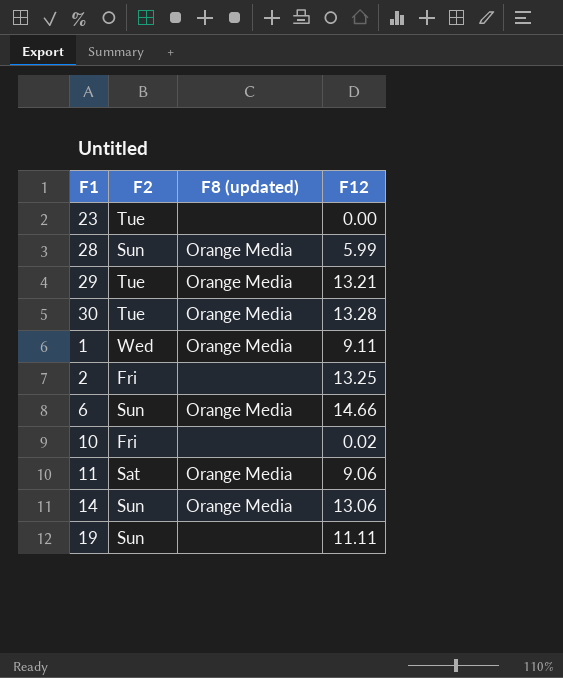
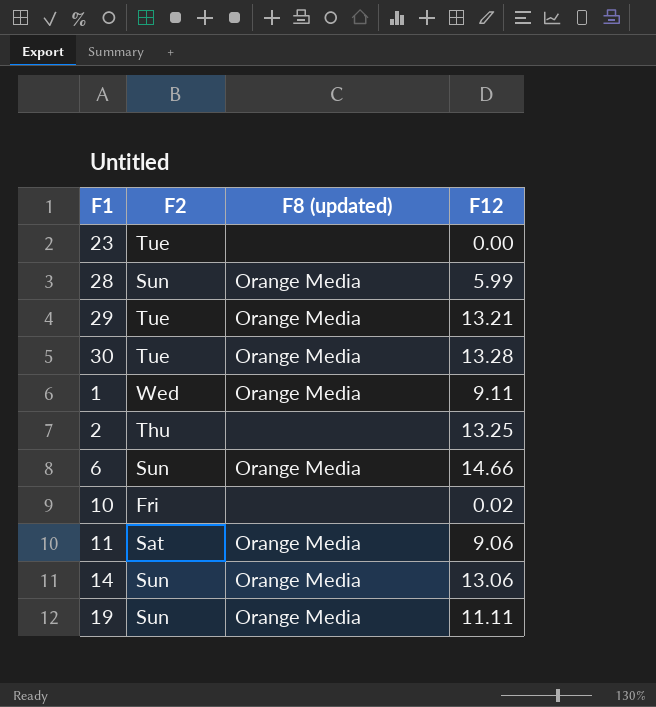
2 | F2: Fri -> Thu
19 | F8 (updated): none -> Orange Media

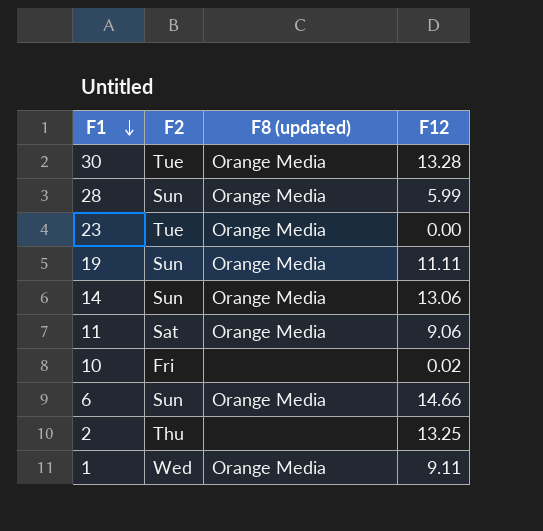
row order: none -> F1 descending
row 29: Tue | Orange Media | 13.21 -> none
23 | F8 (updated): none -> Orange Media

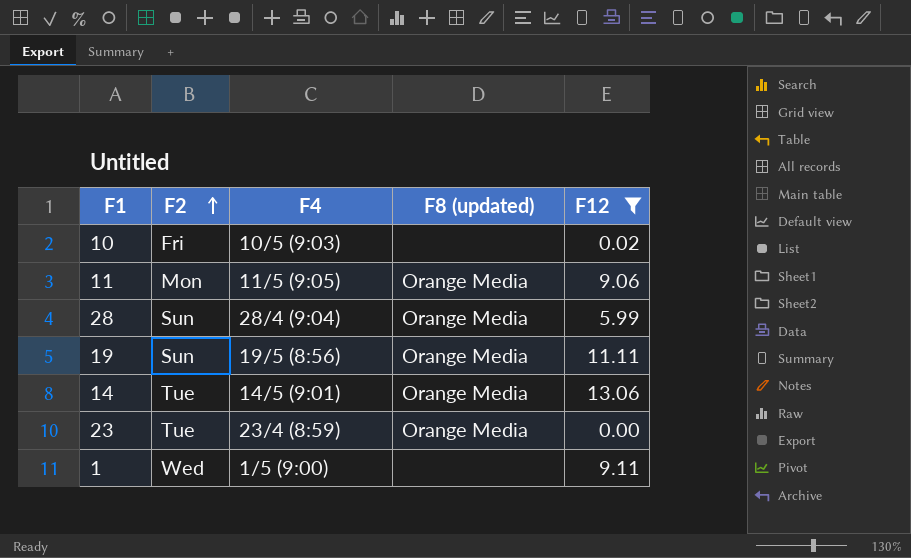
filter: none -> F12 <= 13.06
row order: F1 descending -> F2 ascending
column F4 | position: none -> 3
11 | F2: Sat -> Mon
14 | F2: Sun -> Tue
1 | F8 (updated): Orange Media -> none

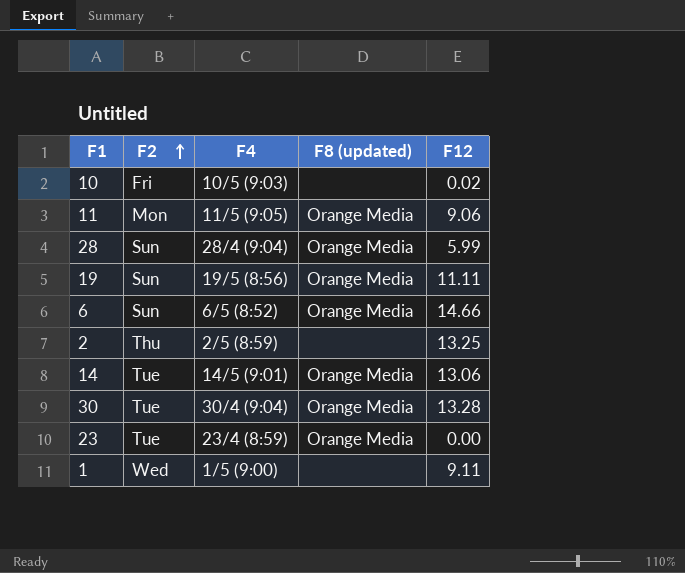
filter: F12 <= 13.06 -> none

